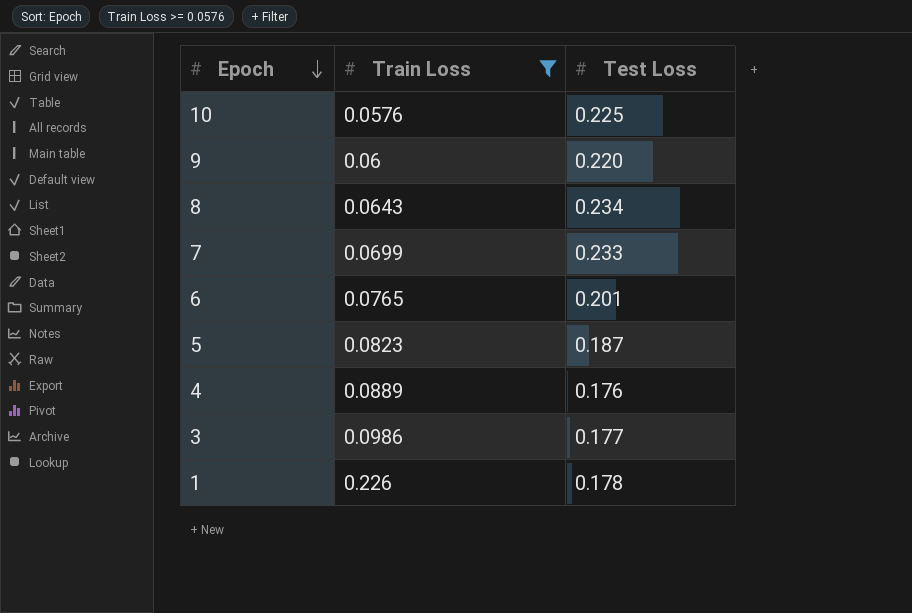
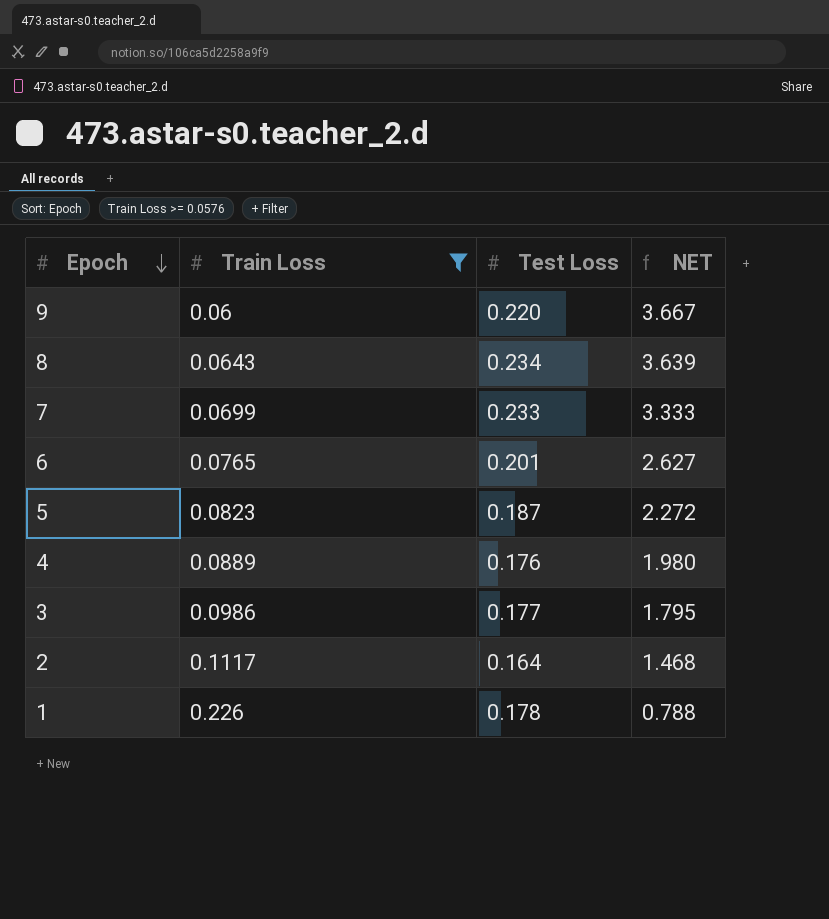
column NET | formula: none -> [Test Loss] / [Train Loss]
row 10: 0.0576 | 0.225 -> none
row 2: none -> 0.1117 | 0.164 | 1.468

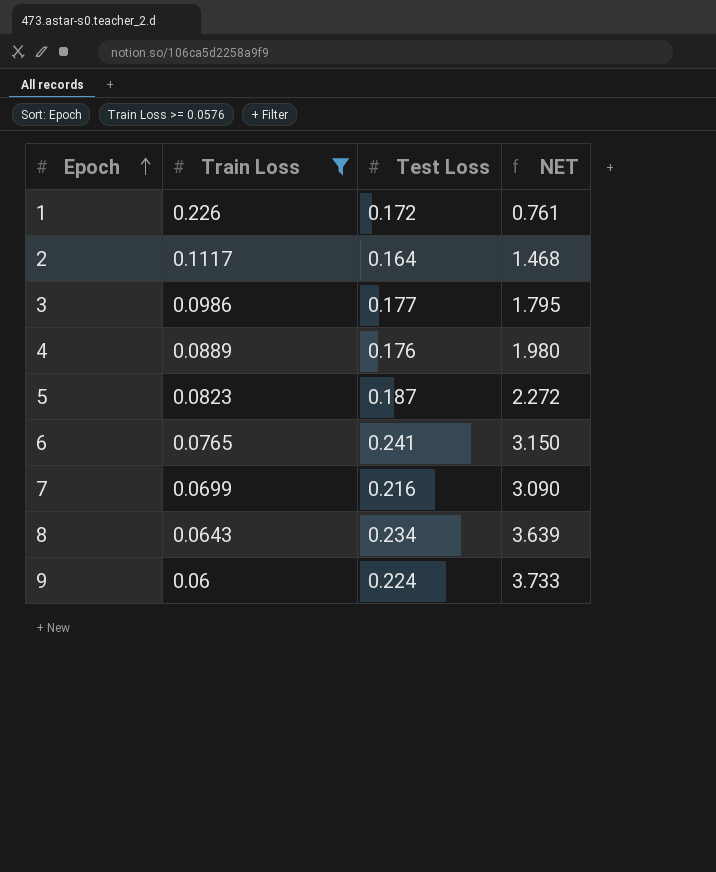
row order: Epoch descending -> Epoch ascending
1 | Test Loss: 0.178 -> 0.172
1 | NET: 0.788 -> 0.761
6 | Test Loss: 0.201 -> 0.241
6 | NET: 2.627 -> 3.150
7 | Test Loss: 0.233 -> 0.216
7 | NET: 3.333 -> 3.090
9 | Test Loss: 0.220 -> 0.224
9 | NET: 3.667 -> 3.733

